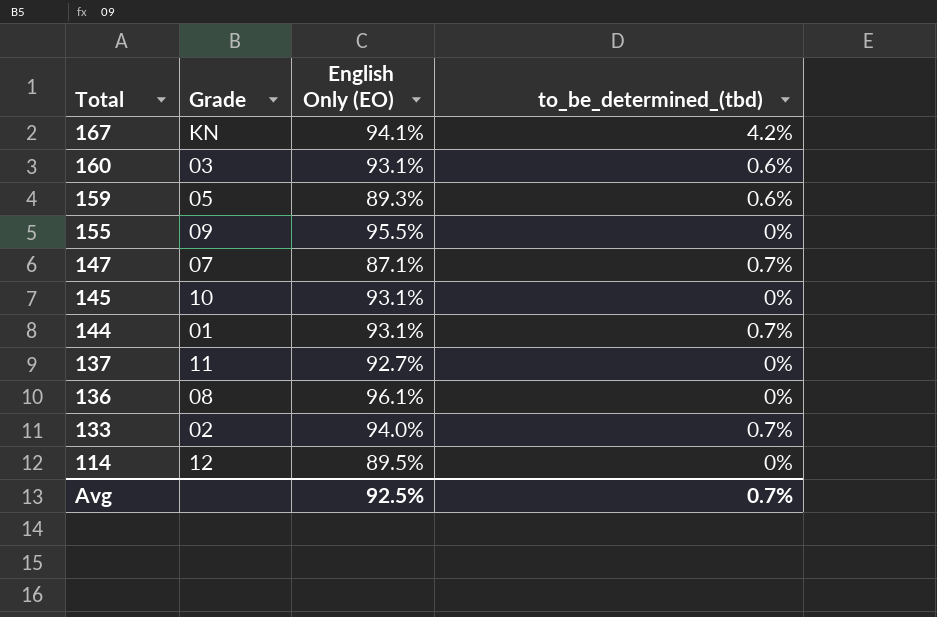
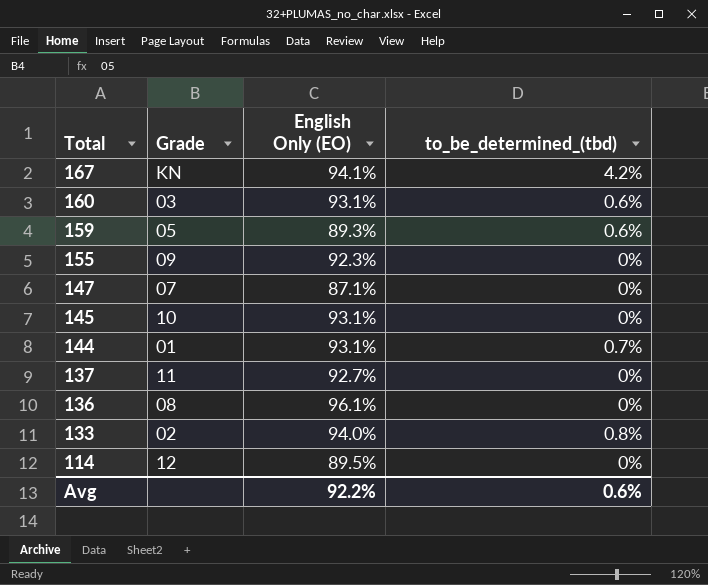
155 | English Only (EO): 95.5% -> 92.3%
147 | to_be_determined_(tbd): 0.7% -> 0%
133 | to_be_determined_(tbd): 0.7% -> 0.8%
Avg | English Only (EO): 92.5% -> 92.2%
Avg | to_be_determined_(tbd): 0.7% -> 0.6%

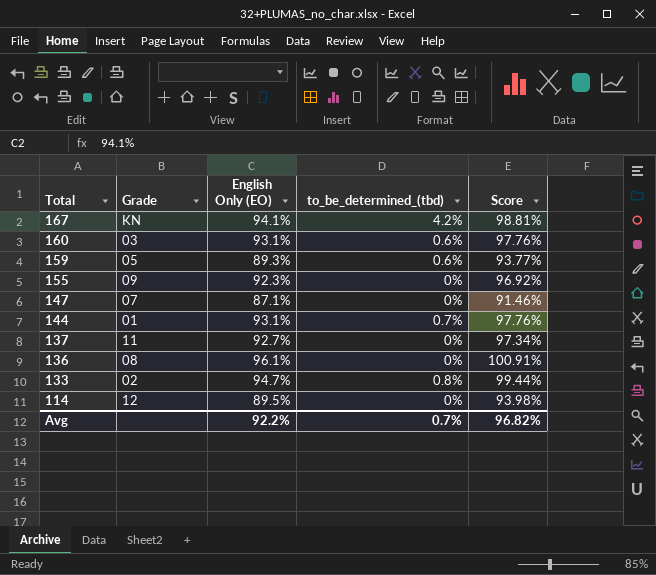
column Score | formula: none -> [English Only (EO)] * 1.05
row 145: 10 | 93.1% | 0% -> none
133 | English Only (EO): 94.0% -> 94.7%
Avg | to_be_determined_(tbd): 0.6% -> 0.7%

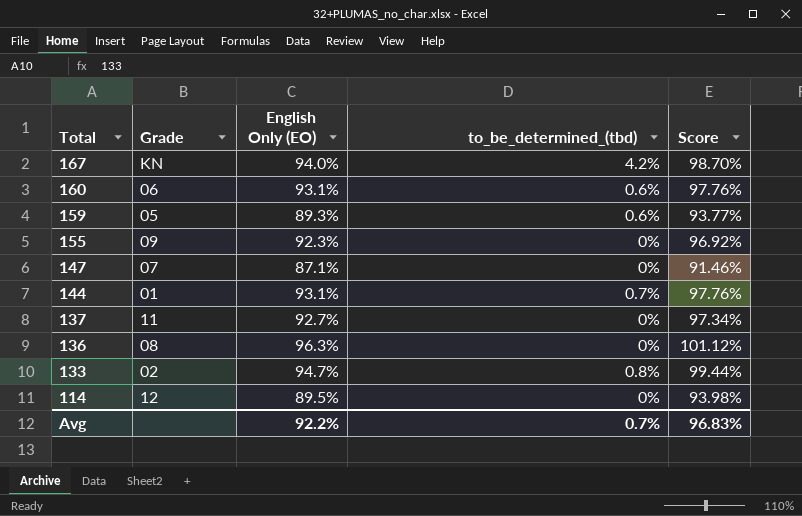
167 | English Only (EO): 94.1% -> 94.0%
167 | Score: 98.81% -> 98.70%
160 | Grade: 03 -> 06
136 | English Only (EO): 96.1% -> 96.3%
136 | Score: 100.91% -> 101.12%
Avg | Score: 96.82% -> 96.83%

